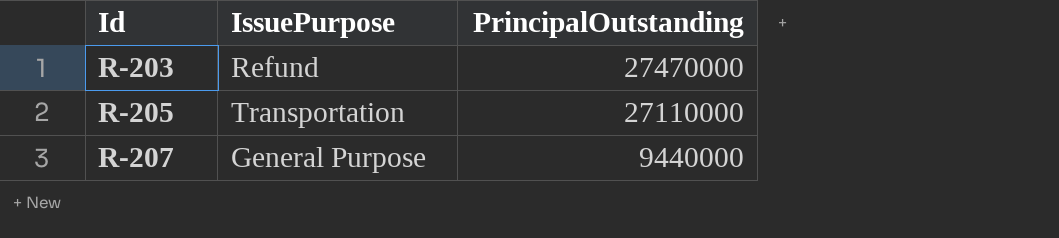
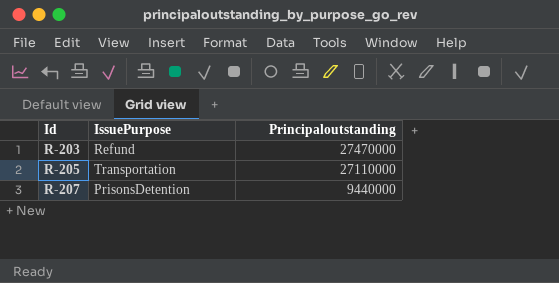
column name: PrincipalOutstanding -> Principaloutstanding
R-207 | IssuePurpose: General Purpose -> PrisonsDetention

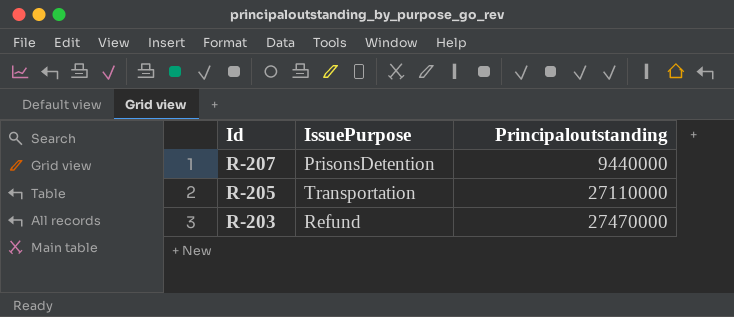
row order: Id ascending -> Id descending

